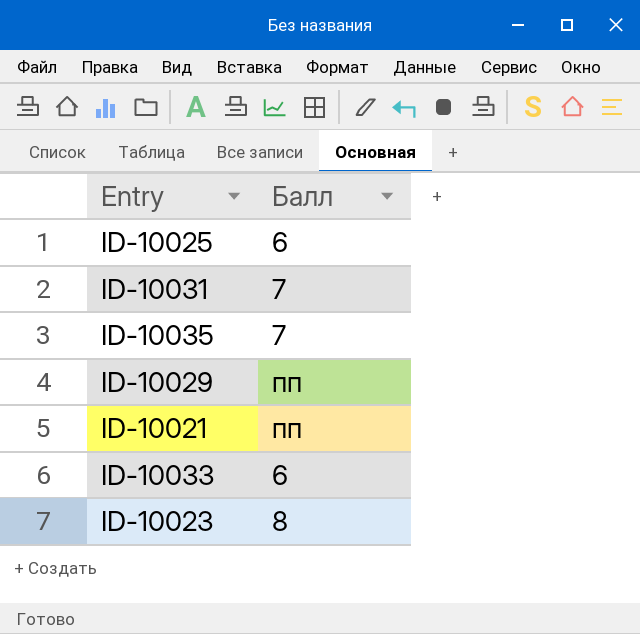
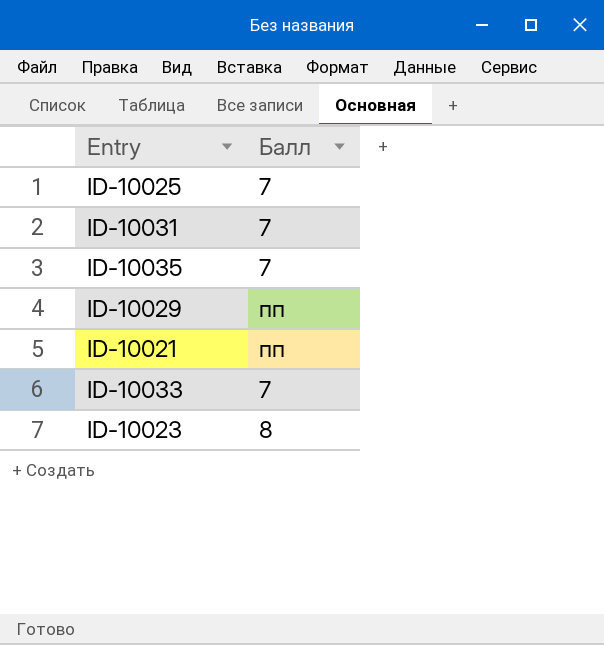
ID-10025 | Балл: 6 -> 7
ID-10033 | Балл: 6 -> 7

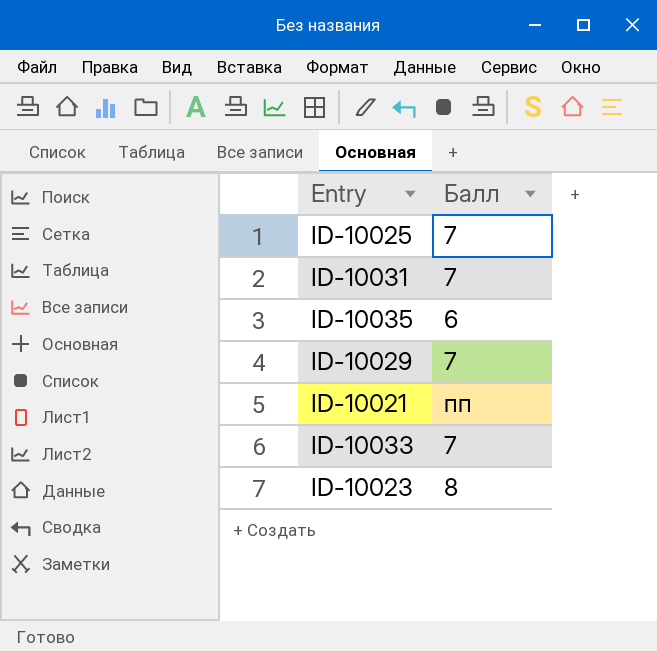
ID-10035 | Балл: 7 -> 6
ID-10029 | Балл: пп -> 7

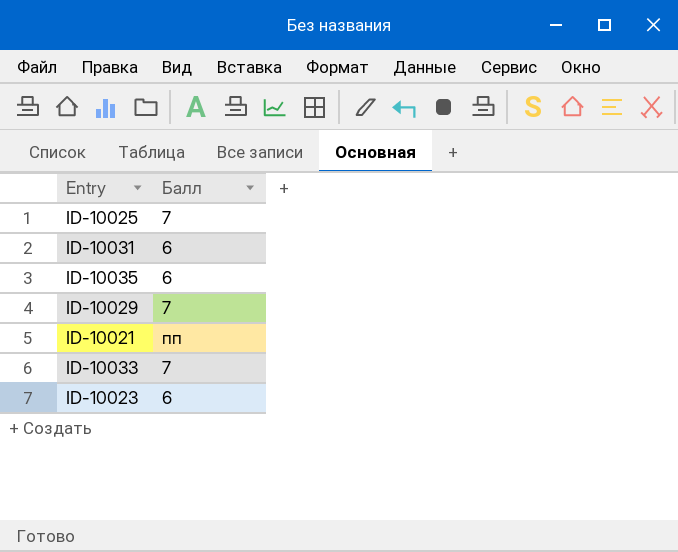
ID-10031 | Балл: 7 -> 6
ID-10023 | Балл: 8 -> 6

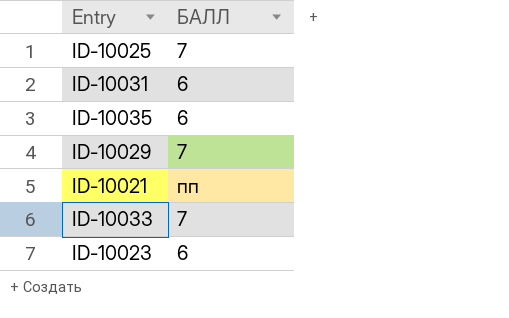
column name: Балл -> БАЛЛ

